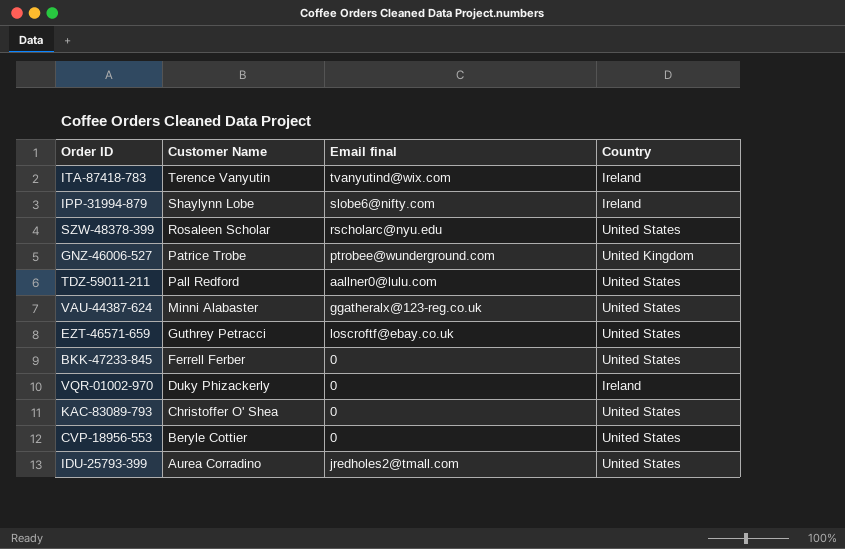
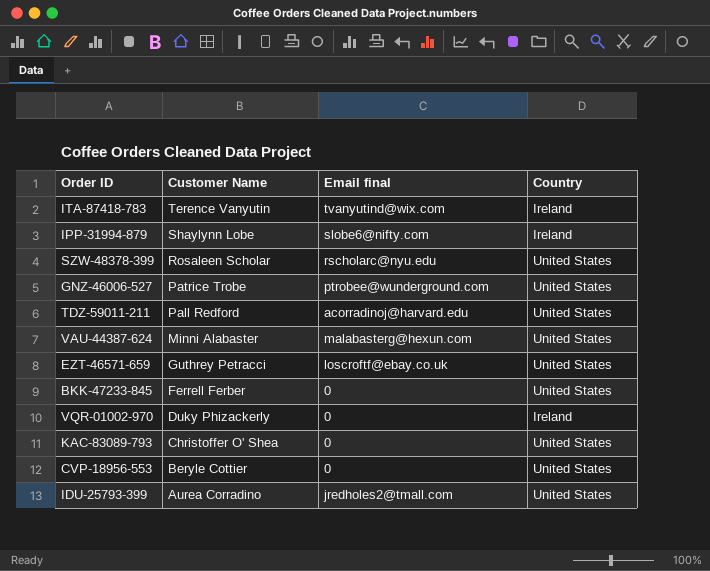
GNZ-46006-527 | Country: United Kingdom -> United States
TDZ-59011-211 | Email final: aallner0@lulu.com -> acorradinoj@harvard.edu
VAU-44387-624 | Email final: ggatheralx@123-reg.co.uk -> malabasterg@hexun.com

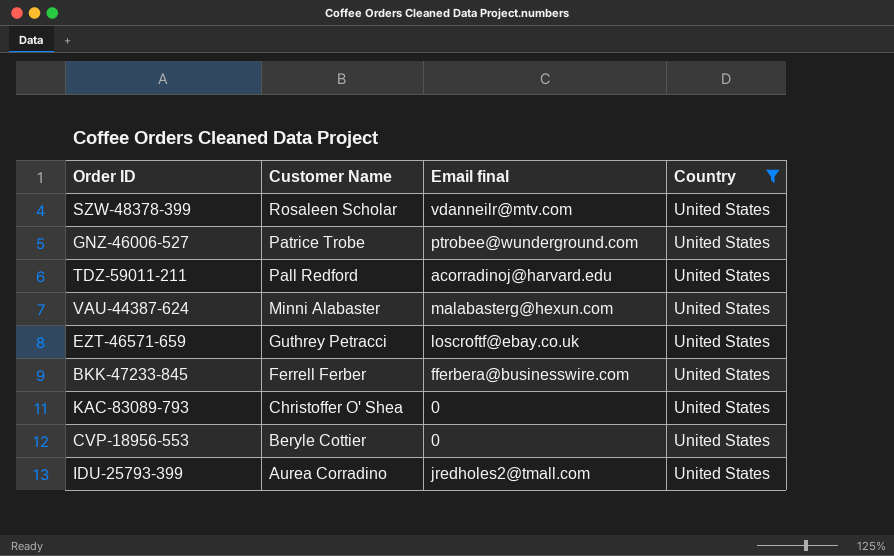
filter: none -> Country = United States
SZW-48378-399 | Email final: rscholarc@nyu.edu -> vdanneilr@mtv.com
BKK-47233-845 | Email final: 0 -> fferbera@businesswire.com

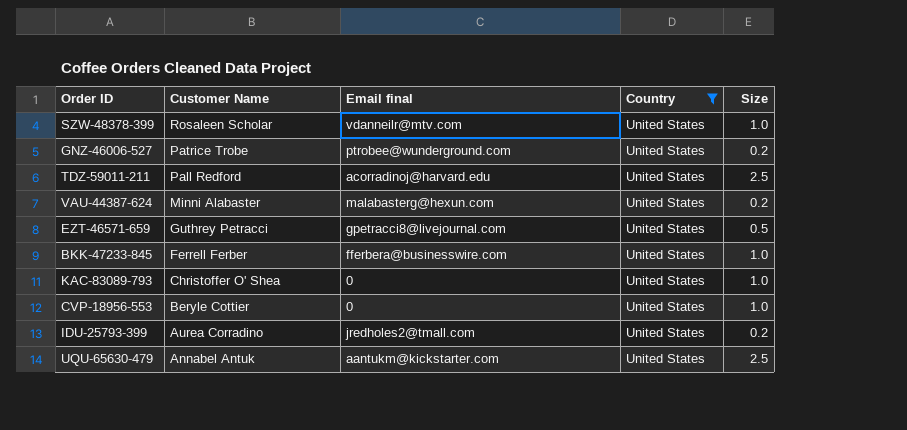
column Size | position: none -> 5
EZT-46571-659 | Email final: loscroftf@ebay.co.uk -> gpetracci8@livejournal.com
row UQU-65630-479: none -> Annabel Antuk | aantukm@kickstarter.com | United States | 2.5

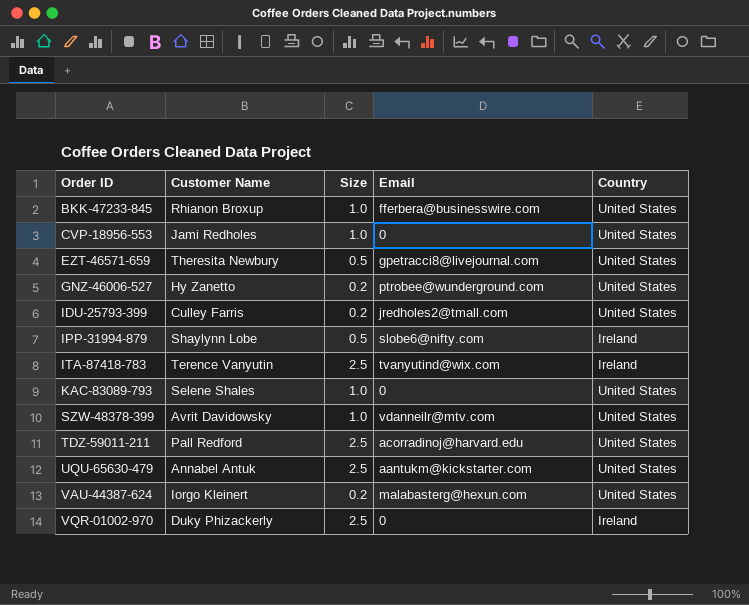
filter: Country = United States -> none
row order: Customer Name descending -> Order ID ascending
column Size | position: 5 -> 3
column name: Email final -> Email
BKK-47233-845 | Customer Name: Ferrell Ferber -> Rhianon Broxup
CVP-18956-553 | Customer Name: Beryle Cottier -> Jami Redholes
EZT-46571-659 | Customer Name: Guthrey Petracci -> Theresita Newbury
GNZ-46006-527 | Customer Name: Patrice Trobe -> Hy Zanetto
IDU-25793-399 | Customer Name: Aurea Corradino -> Culley Farris
KAC-83089-793 | Customer Name: Christoffer O' Shea -> Selene Shales
SZW-48378-399 | Customer Name: Rosaleen Scholar -> Avrit Davidowsky
VAU-44387-624 | Customer Name: Minni Alabaster -> Iorgo Kleinert

